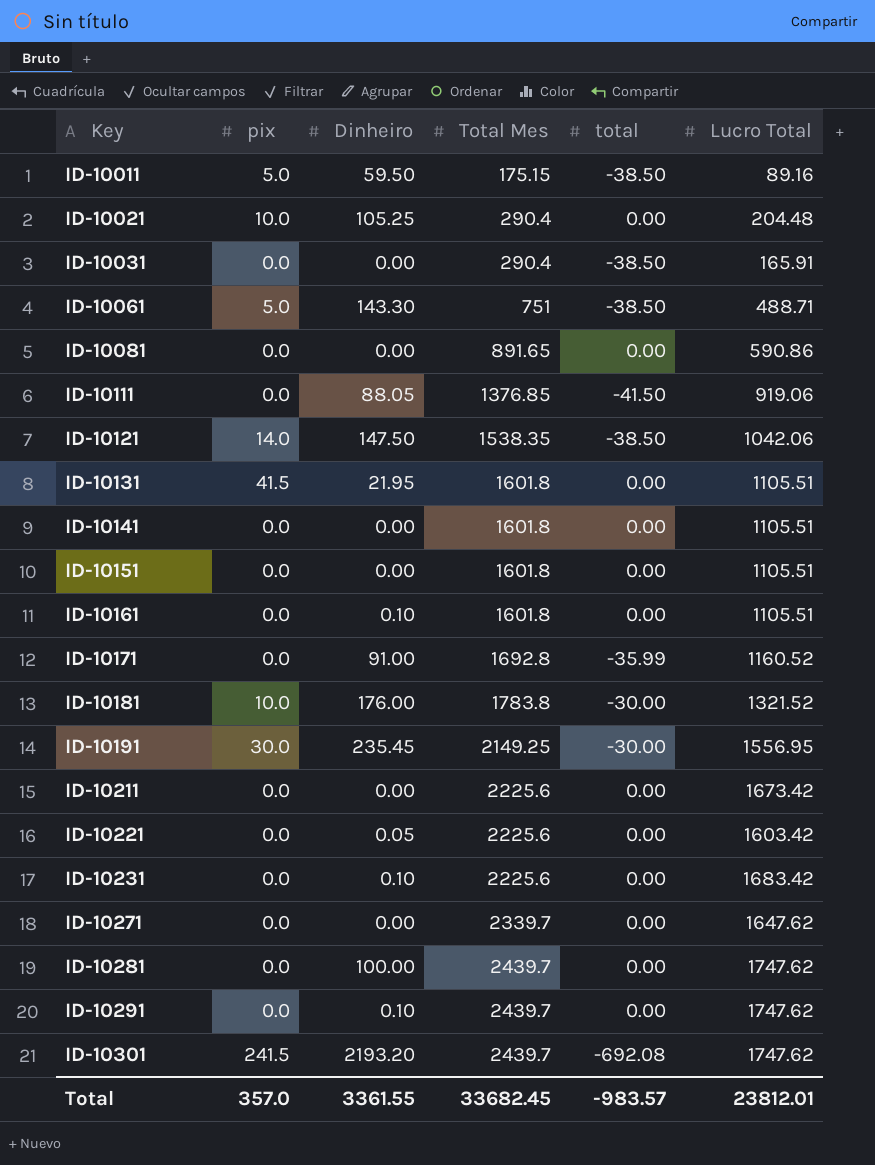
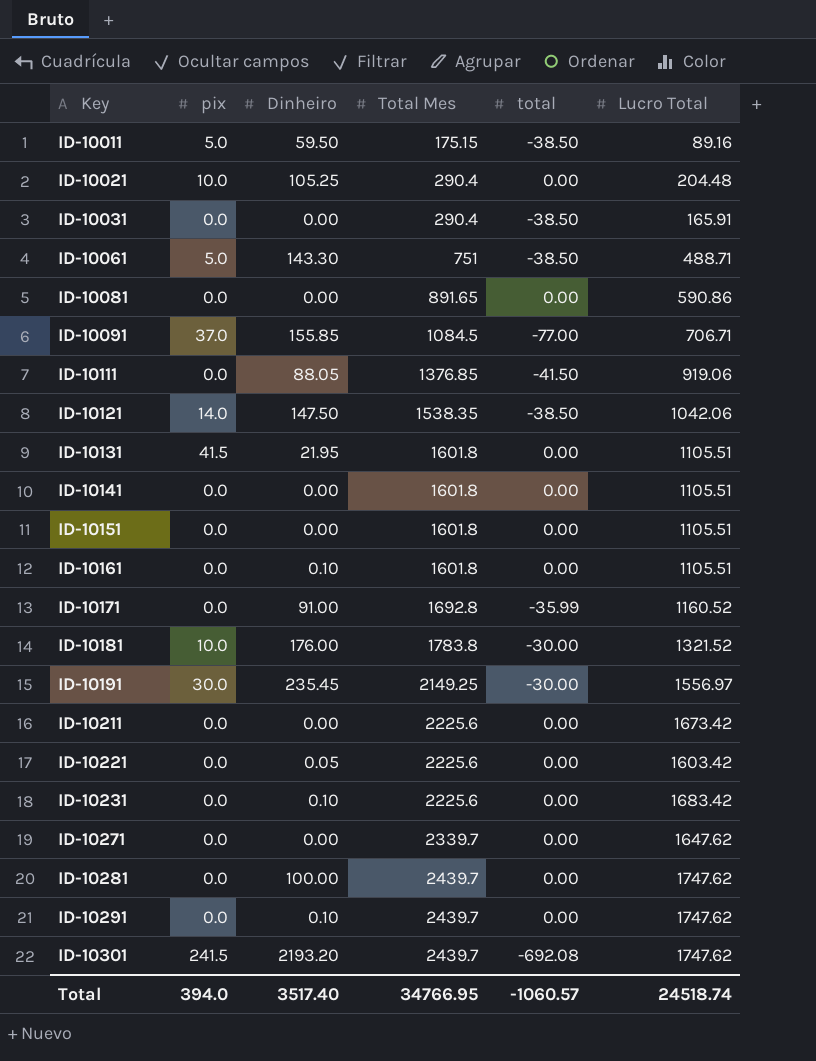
row ID-10091: none -> 37.0 | 155.85 | 1084.5 | -77.00 | 706.71
ID-10191 | Lucro Total: 1556.95 -> 1556.97
Total | pix: 357.0 -> 394.0
Total | Dinheiro: 3361.55 -> 3517.40
Total | Total Mes: 33682.45 -> 34766.95
Total | total: -983.57 -> -1060.57
Total | Lucro Total: 23812.01 -> 24518.74

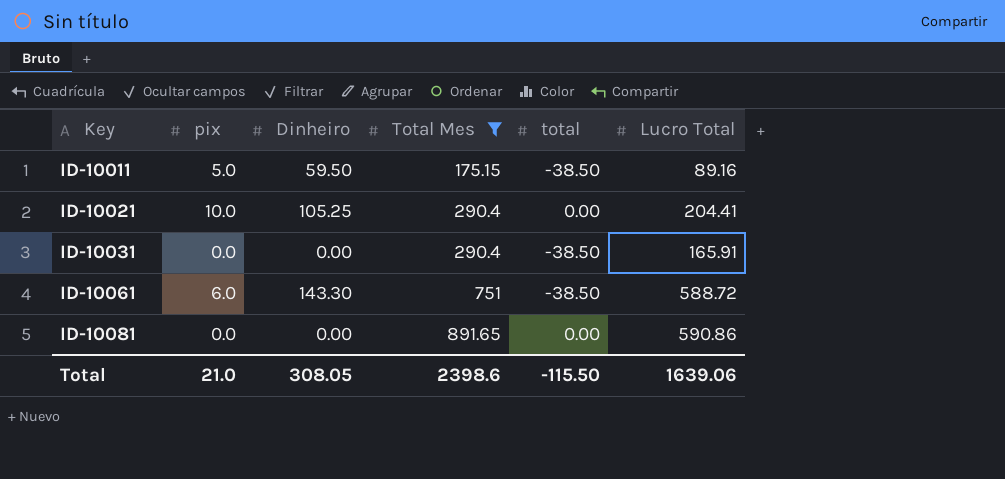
filter: none -> Total Mes <= 891.65
ID-10021 | Lucro Total: 204.48 -> 204.41
ID-10061 | pix: 5.0 -> 6.0
ID-10061 | Lucro Total: 488.71 -> 588.72
Total | pix: 394.0 -> 21.0
Total | Dinheiro: 3517.40 -> 308.05
Total | Total Mes: 34766.95 -> 2398.6
Total | total: -1060.57 -> -115.50
Total | Lucro Total: 24518.74 -> 1639.06

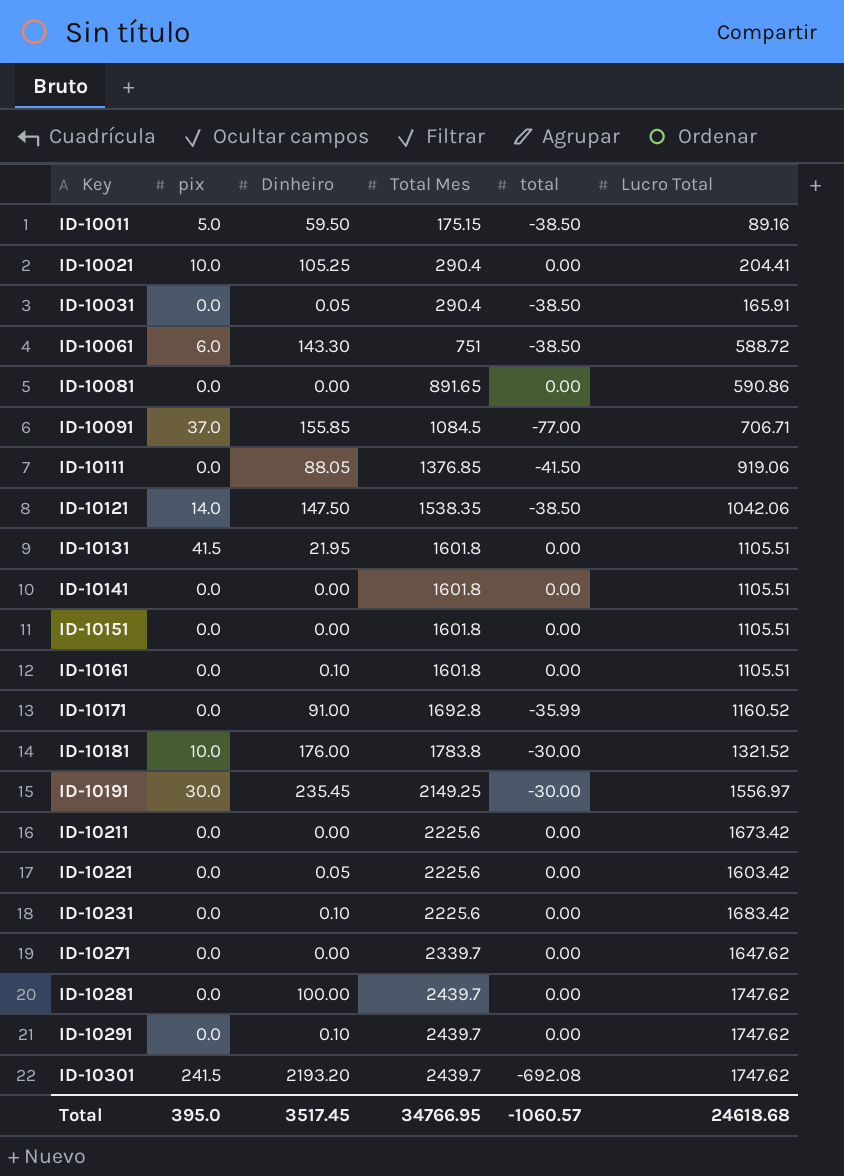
filter: Total Mes <= 891.65 -> none
ID-10031 | Dinheiro: 0.00 -> 0.05
Total | pix: 21.0 -> 395.0
Total | Dinheiro: 308.05 -> 3517.45
Total | Total Mes: 2398.6 -> 34766.95
Total | total: -115.50 -> -1060.57
Total | Lucro Total: 1639.06 -> 24618.68

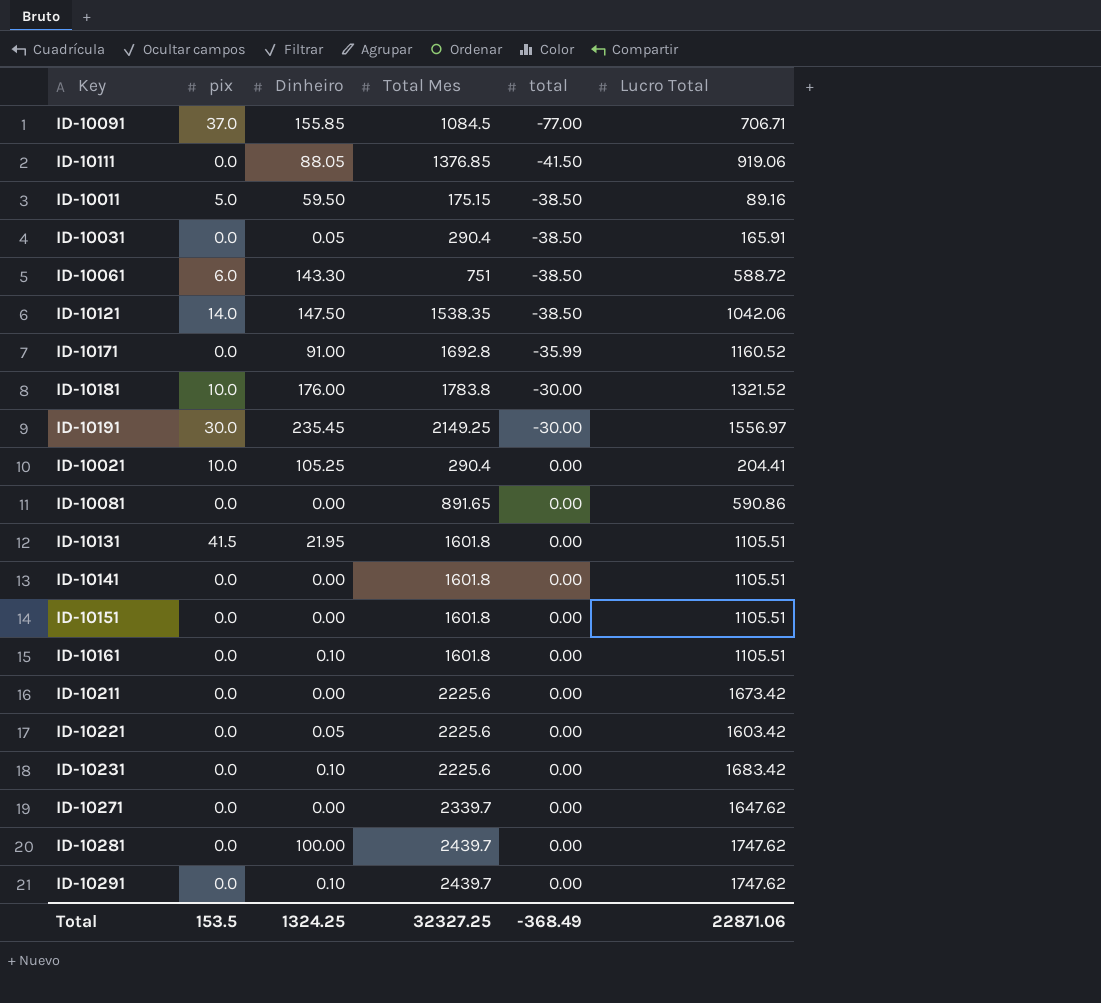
row order: Key ascending -> total ascending
row ID-10301: 241.5 | 2193.20 | 2439.7 | -692.08 | 1747.62 -> none
Total | pix: 395.0 -> 153.5
Total | Dinheiro: 3517.45 -> 1324.25
Total | Total Mes: 34766.95 -> 32327.25
Total | total: -1060.57 -> -368.49
Total | Lucro Total: 24618.68 -> 22871.06

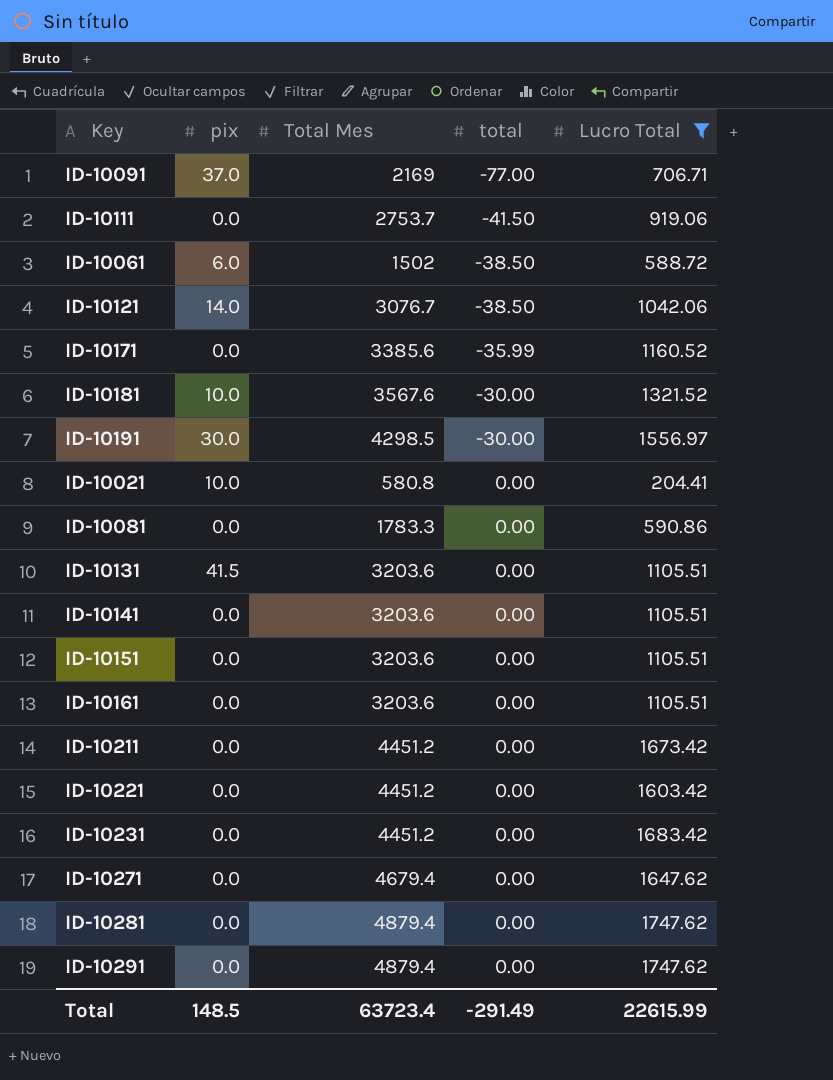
filter: none -> Lucro Total >= 204.41
column Dinheiro | position: 3 -> none
ID-10091 | Total Mes: 1084.5 -> 2169
ID-10111 | Total Mes: 1376.85 -> 2753.7
ID-10061 | Total Mes: 751 -> 1502
ID-10121 | Total Mes: 1538.35 -> 3076.7
ID-10171 | Total Mes: 1692.8 -> 3385.6
ID-10181 | Total Mes: 1783.8 -> 3567.6
ID-10191 | Total Mes: 2149.25 -> 4298.5
ID-10021 | Total Mes: 290.4 -> 580.8
ID-10081 | Total Mes: 891.65 -> 1783.3
ID-10131 | Total Mes: 1601.8 -> 3203.6
ID-10141 | Total Mes: 1601.8 -> 3203.6
ID-10151 | Total Mes: 1601.8 -> 3203.6
ID-10161 | Total Mes: 1601.8 -> 3203.6
ID-10211 | Total Mes: 2225.6 -> 4451.2
ID-10221 | Total Mes: 2225.6 -> 4451.2
ID-10231 | Total Mes: 2225.6 -> 4451.2
ID-10271 | Total Mes: 2339.7 -> 4679.4
ID-10281 | Total Mes: 2439.7 -> 4879.4
ID-10291 | Total Mes: 2439.7 -> 4879.4
Total | pix: 153.5 -> 148.5
Total | Total Mes: 32327.25 -> 63723.4
Total | total: -368.49 -> -291.49
Total | Lucro Total: 22871.06 -> 22615.99

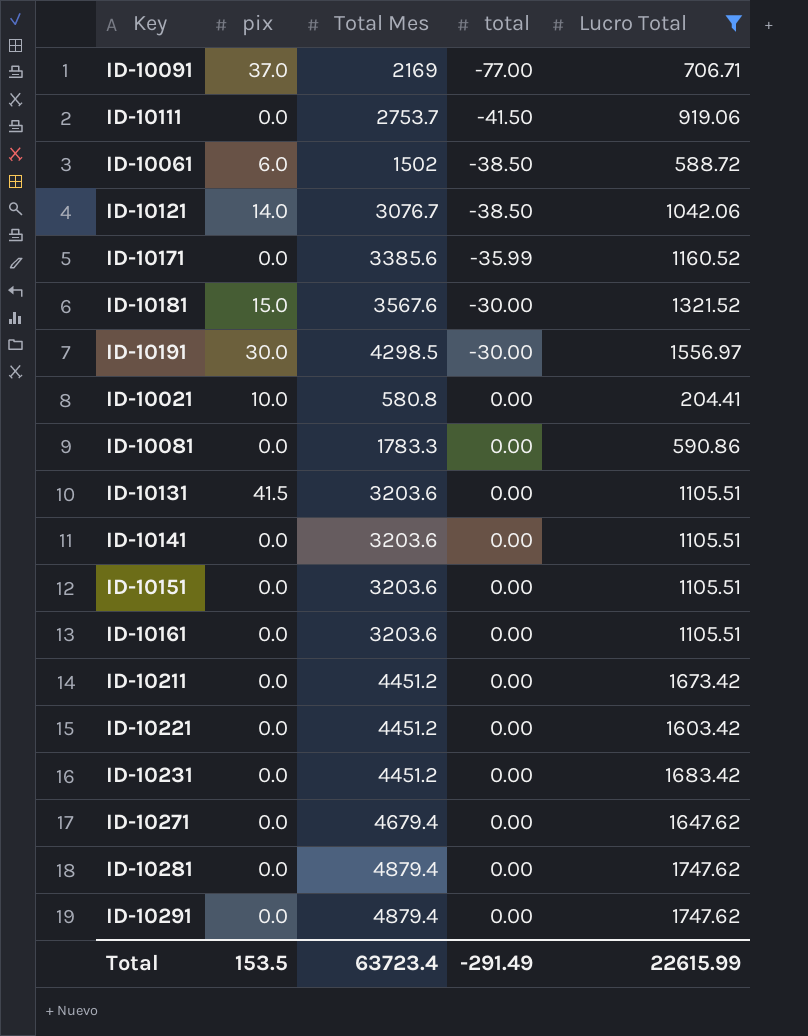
ID-10181 | pix: 10.0 -> 15.0
Total | pix: 148.5 -> 153.5

